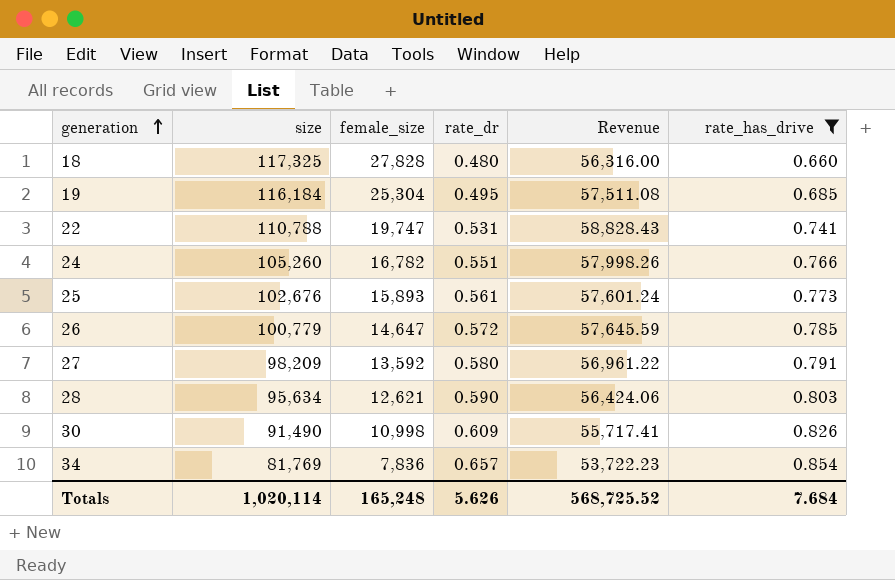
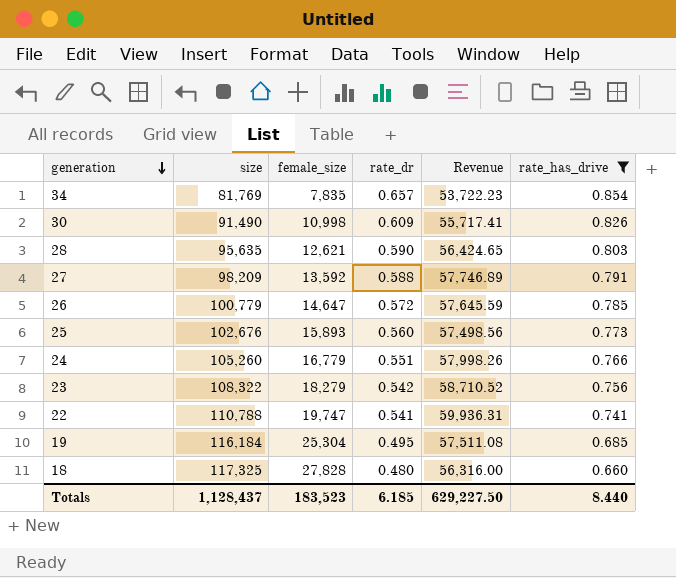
row order: generation ascending -> generation descending
34 | female_size: 7,836 -> 7,835
28 | size: 95,634 -> 95,635
28 | Revenue: 56,424.06 -> 56,424.65
27 | rate_dr: 0.580 -> 0.588
27 | Revenue: 56,961.22 -> 57,746.89
25 | rate_dr: 0.561 -> 0.560
25 | Revenue: 57,601.24 -> 57,498.56
24 | female_size: 16,782 -> 16,779
row 23: none -> 108,322 | 18,279 | 0.542 | 58,710.52 | 0.756
22 | rate_dr: 0.531 -> 0.541
22 | Revenue: 58,828.43 -> 59,936.31
Totals | size: 1,020,114 -> 1,128,437
Totals | female_size: 165,248 -> 183,523
Totals | rate_dr: 5.626 -> 6.185
Totals | Revenue: 568,725.52 -> 629,227.50
Totals | rate_has_drive: 7.684 -> 8.440

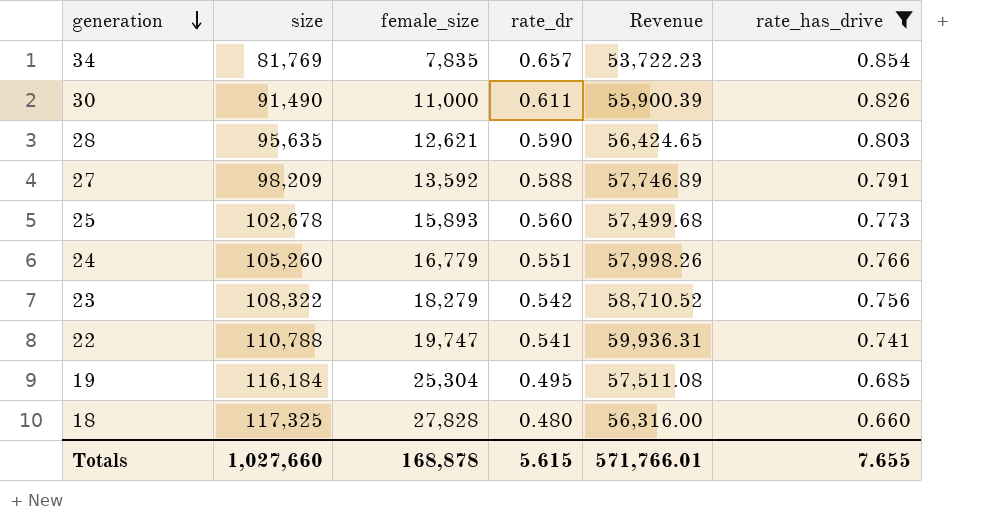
row 26: 100,779 | 14,647 | 0.572 | 57,645.59 | 0.785 -> none
30 | female_size: 10,998 -> 11,000
30 | rate_dr: 0.609 -> 0.611
30 | Revenue: 55,717.41 -> 55,900.39
25 | size: 102,676 -> 102,678
25 | Revenue: 57,498.56 -> 57,499.68
Totals | size: 1,128,437 -> 1,027,660
Totals | female_size: 183,523 -> 168,878
Totals | rate_dr: 6.185 -> 5.615
Totals | Revenue: 629,227.50 -> 571,766.01
Totals | rate_has_drive: 8.440 -> 7.655

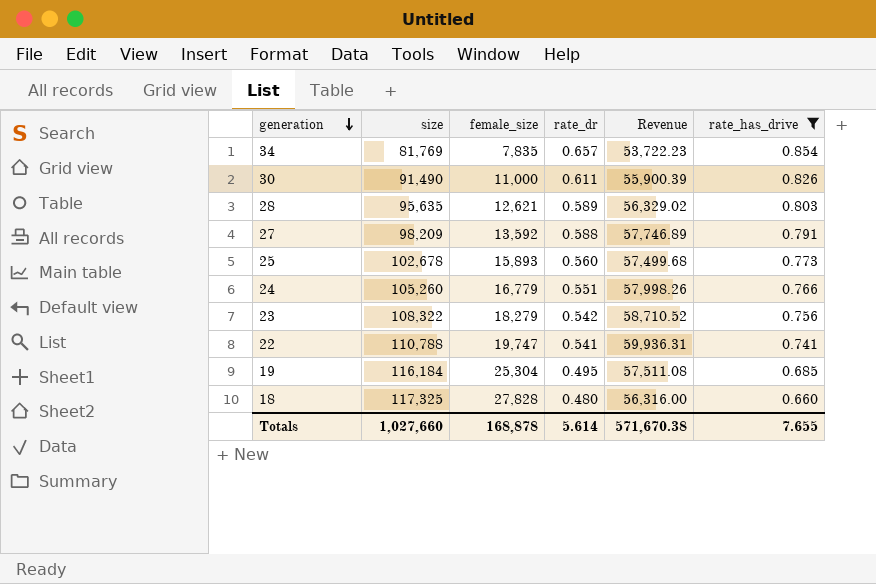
28 | rate_dr: 0.590 -> 0.589
28 | Revenue: 56,424.65 -> 56,329.02
Totals | rate_dr: 5.615 -> 5.614
Totals | Revenue: 571,766.01 -> 571,670.38

